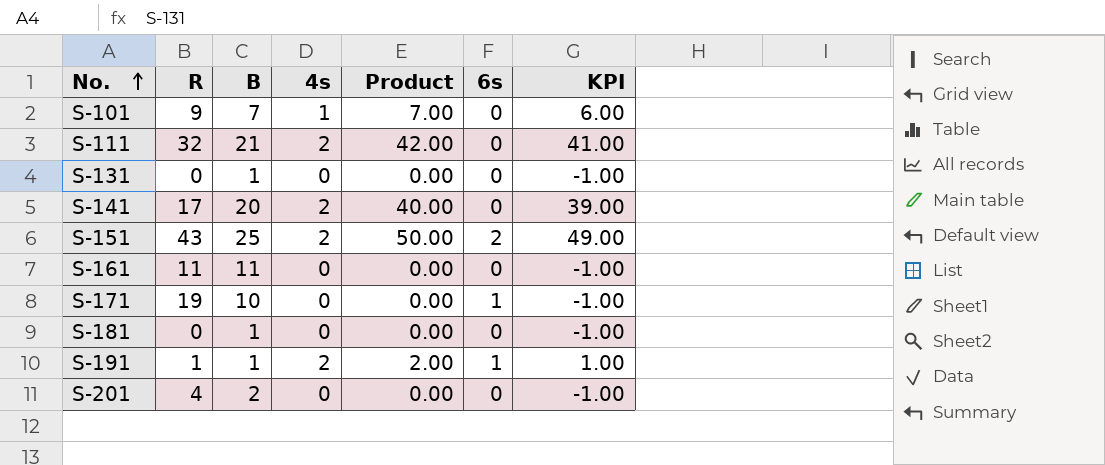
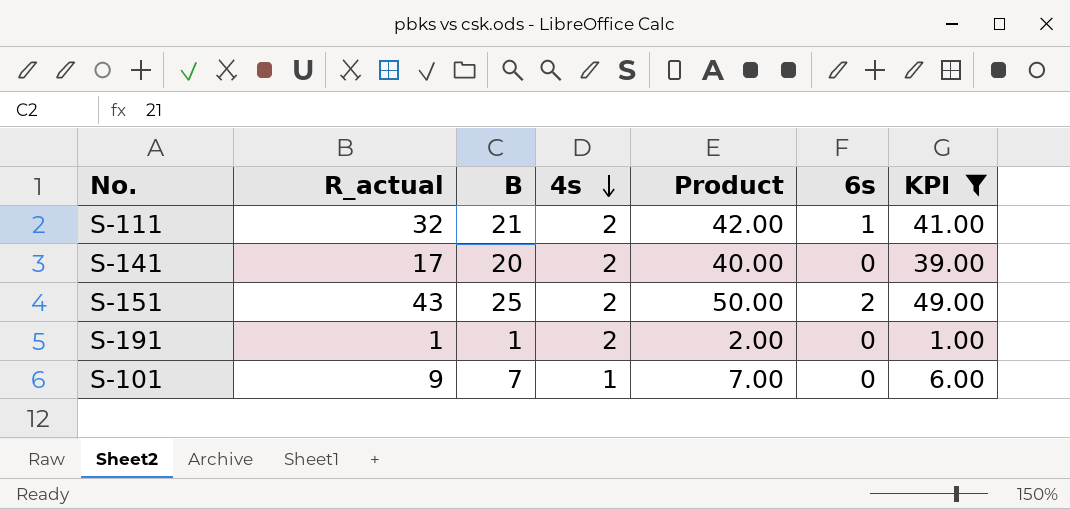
filter: none -> KPI != -1.00
row order: No. ascending -> 4s descending
column name: R -> R_actual
S-111 | 6s: 0 -> 1
S-191 | 6s: 1 -> 0

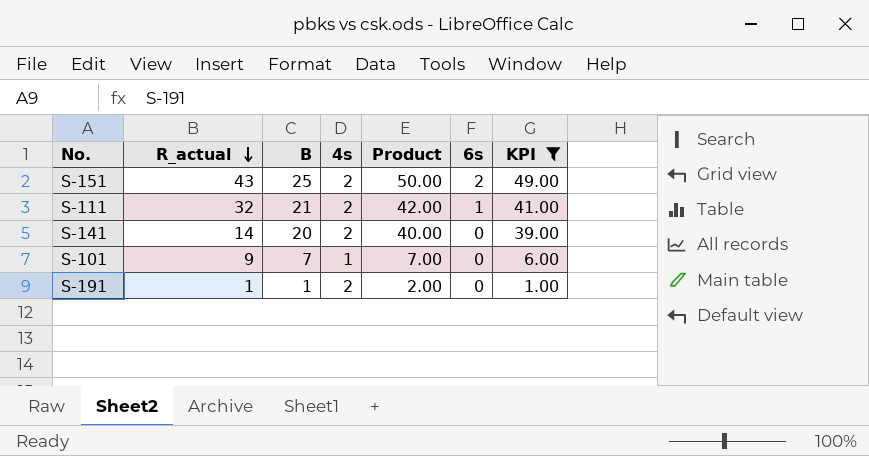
row order: 4s descending -> R_actual descending
S-141 | R_actual: 17 -> 14

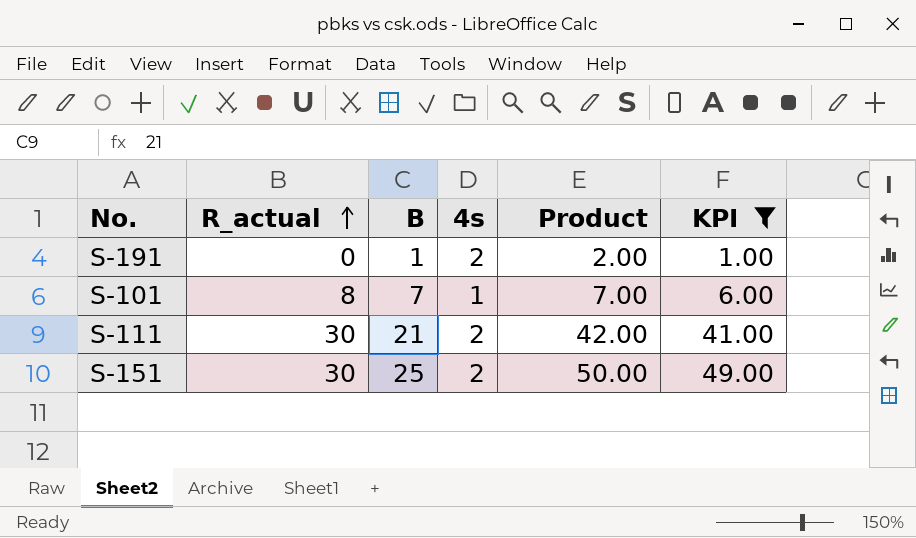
row order: R_actual descending -> R_actual ascending
column 6s | position: 6 -> none
row S-141: 14 | 20 | 2 | 40.00 | 0 | 39.00 -> none
S-191 | R_actual: 1 -> 0
S-101 | R_actual: 9 -> 8
S-111 | R_actual: 32 -> 30
S-151 | R_actual: 43 -> 30

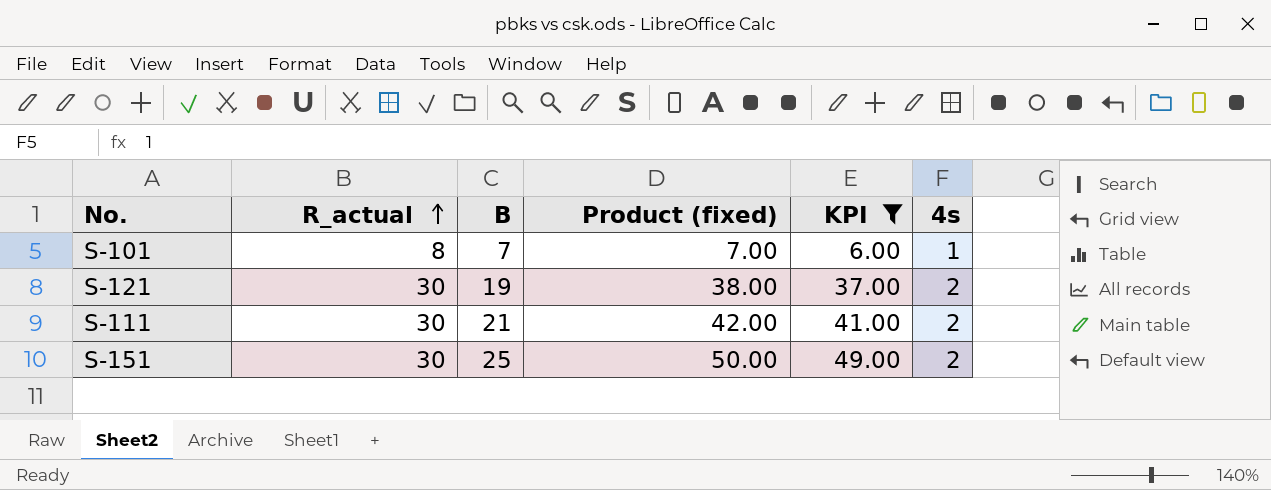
column name: Product -> Product (fixed)
column 4s | position: 4 -> 6
row S-191: 0 | 1 | 2 | 2.00 | 1.00 -> none
row S-121: none -> 30 | 19 | 38.00 | 37.00 | 2

